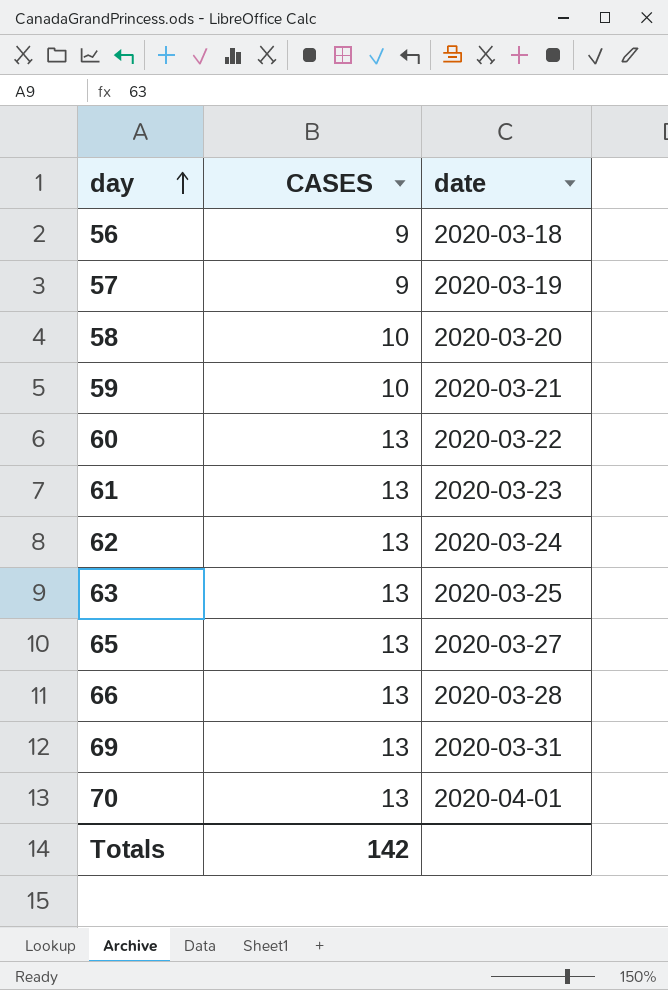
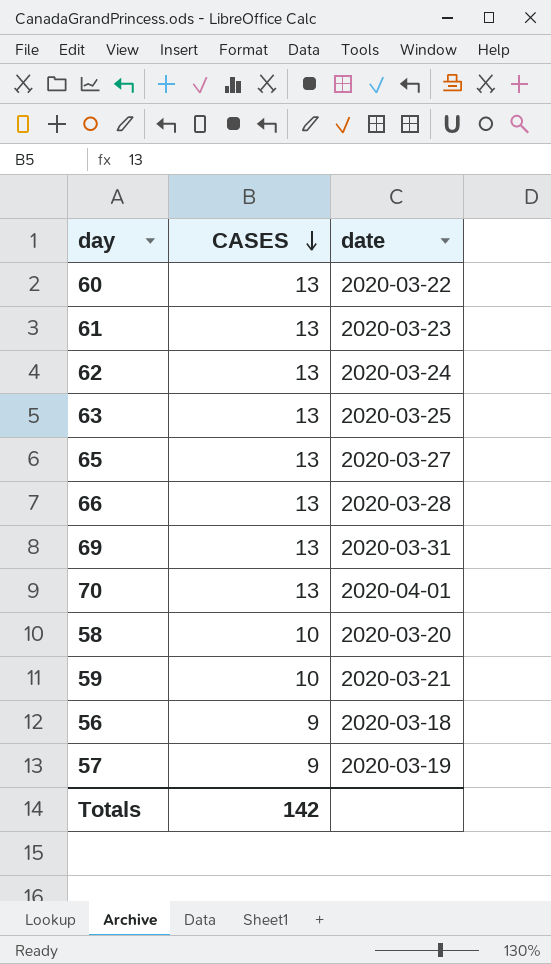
row order: day ascending -> CASES descending

